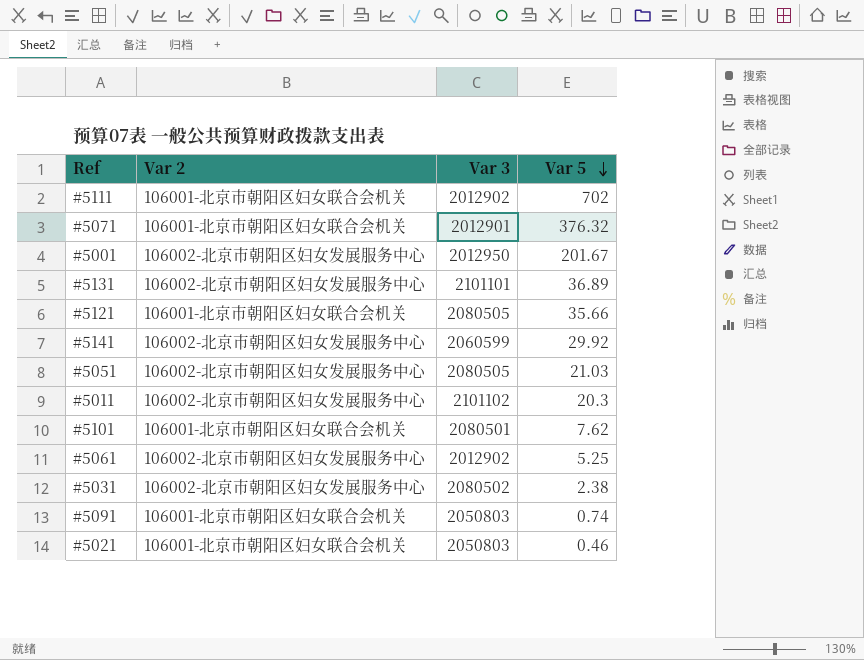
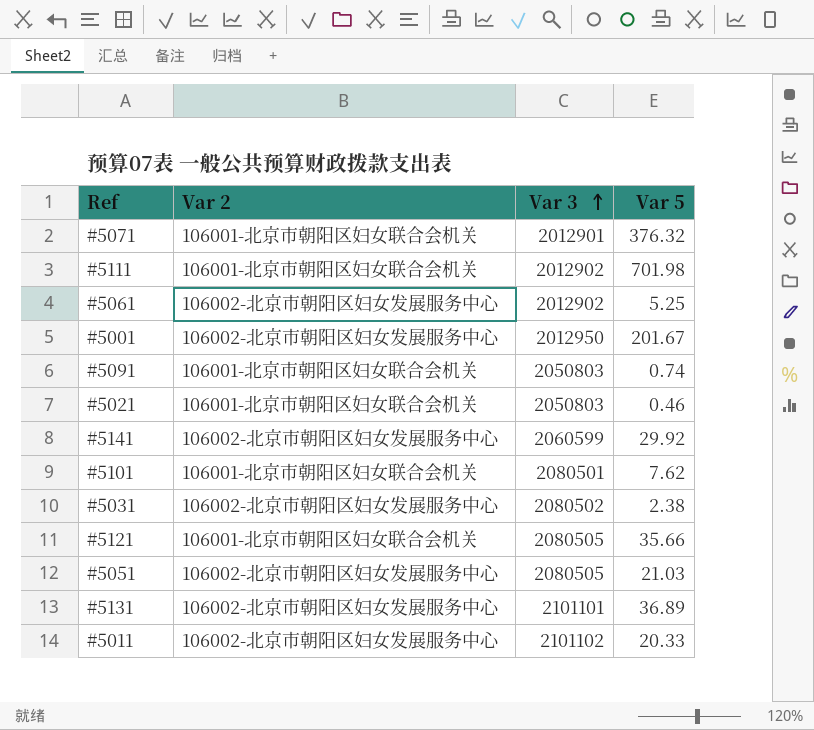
row order: Var 5 descending -> Var 3 ascending
#5111 | Var 5: 702 -> 701.98
#5011 | Var 5: 20.3 -> 20.33

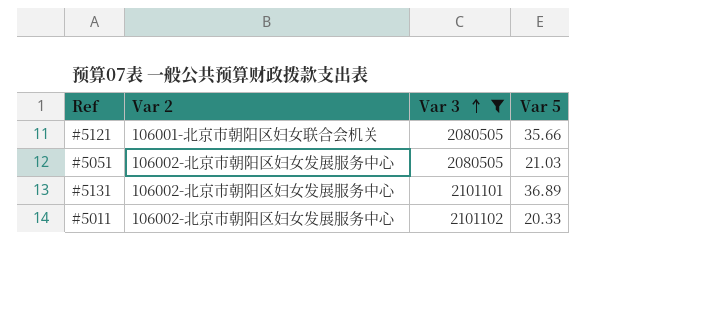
filter: none -> Var 3 >= 2080505

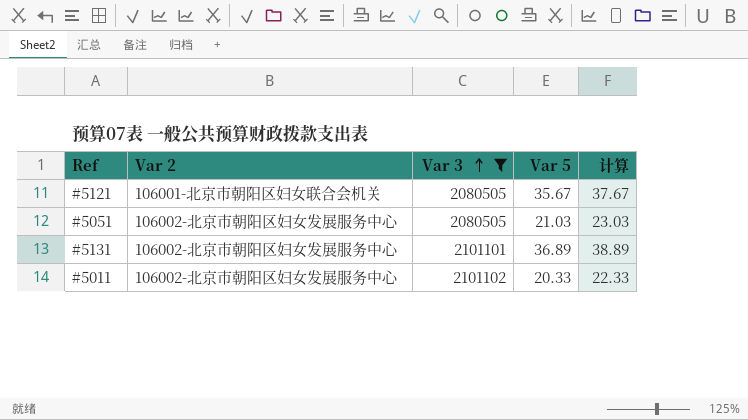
column 计算 | formula: none -> [Var 5] + 2
#5121 | Var 5: 35.66 -> 35.67

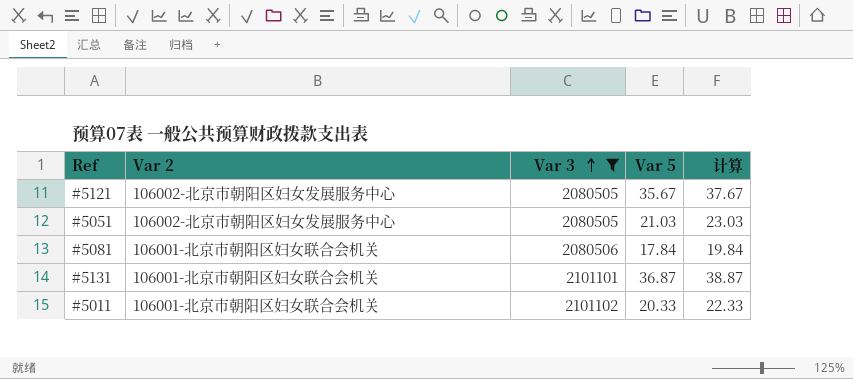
#5121 | Var 2: 106001-北京市朝阳区妇女联合会机关 -> 106002-北京市朝阳区妇女发展服务中心
row #5081: none -> 106001-北京市朝阳区妇女联合会机关 | 2080506 | 17.84 | 19.84
#5131 | Var 2: 106002-北京市朝阳区妇女发展服务中心 -> 106001-北京市朝阳区妇女联合会机关
#5131 | Var 5: 36.89 -> 36.87
#5131 | 计算: 38.89 -> 38.87
#5011 | Var 2: 106002-北京市朝阳区妇女发展服务中心 -> 106001-北京市朝阳区妇女联合会机关

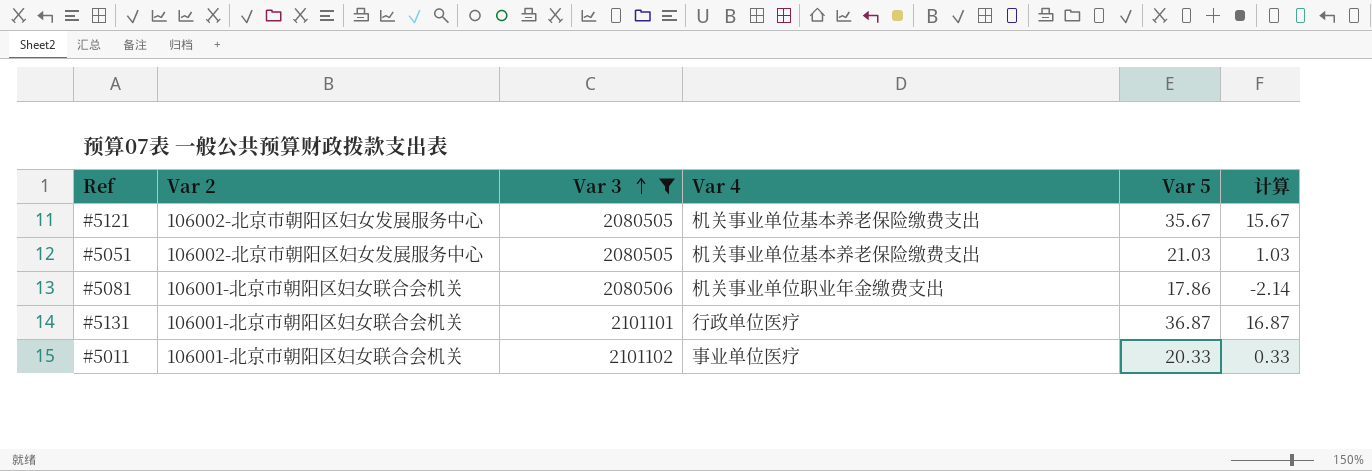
column Var 4 | position: none -> 4
column 计算 | formula: [Var 5] + 2 -> [Var 5] - 20
#5081 | Var 5: 17.84 -> 17.86

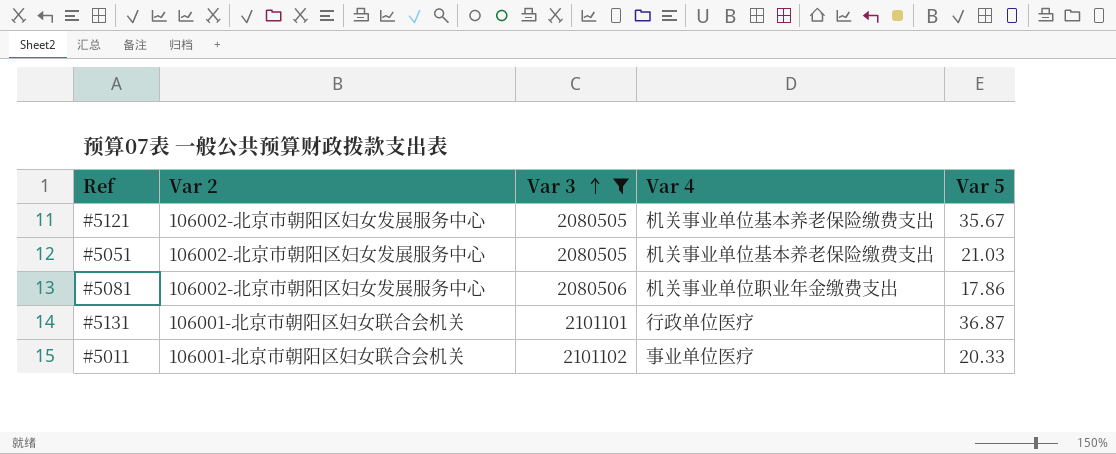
column 计算 | formula: [Var 5] - 20 -> none
#5081 | Var 2: 106001-北京市朝阳区妇女联合会机关 -> 106002-北京市朝阳区妇女发展服务中心

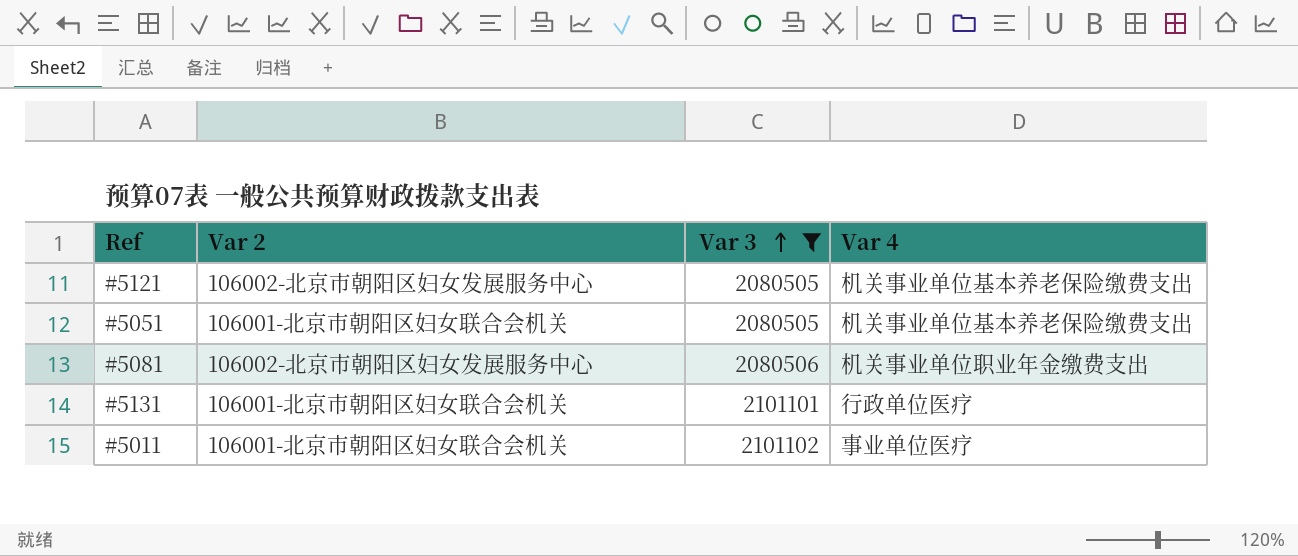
column Var 5 | position: 5 -> none
#5051 | Var 2: 106002-北京市朝阳区妇女发展服务中心 -> 106001-北京市朝阳区妇女联合会机关

